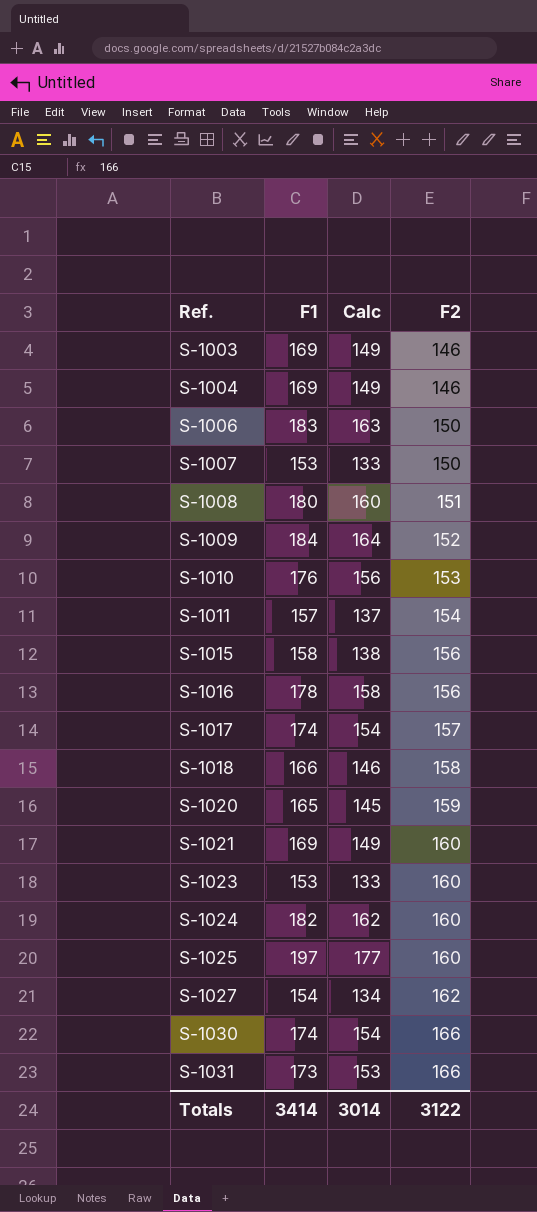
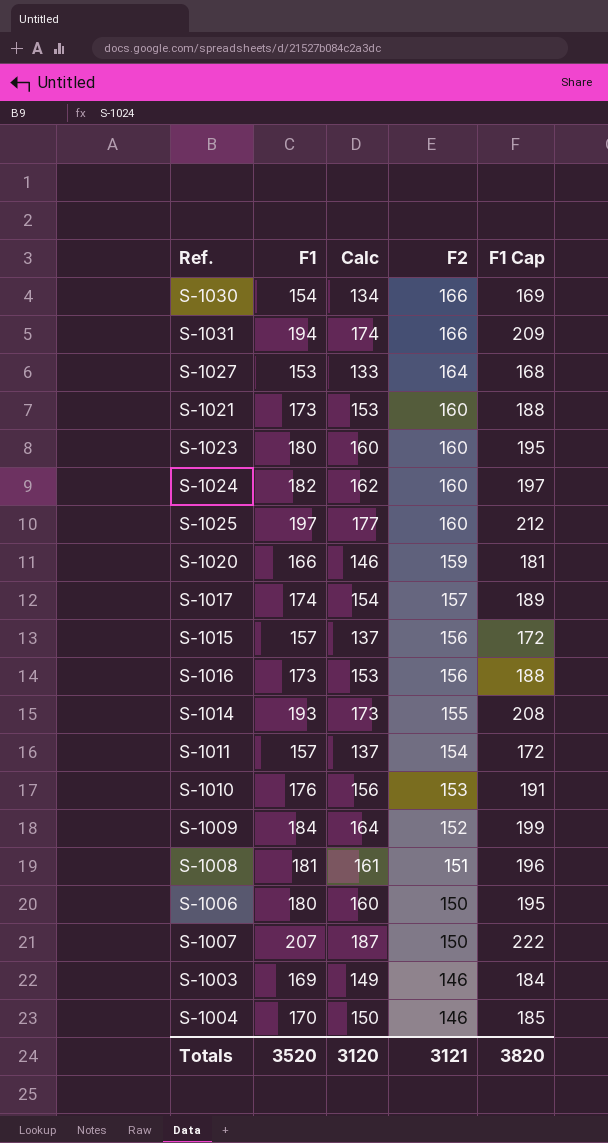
row order: Ref. ascending -> F2 descending
column F1 Cap | formula: none -> [F1] + 15
row S-1018: 166 | 146 | 158 -> none
S-1030 | F1: 174 -> 154
S-1030 | Calc: 154 -> 134
S-1031 | F1: 173 -> 194
S-1031 | Calc: 153 -> 174
S-1027 | F1: 154 -> 153
S-1027 | Calc: 134 -> 133
S-1027 | F2: 162 -> 164
S-1021 | F1: 169 -> 173
S-1021 | Calc: 149 -> 153
S-1023 | F1: 153 -> 180
S-1023 | Calc: 133 -> 160
S-1020 | F1: 165 -> 166
S-1020 | Calc: 145 -> 146
S-1015 | F1: 158 -> 157
S-1015 | Calc: 138 -> 137
S-1016 | F1: 178 -> 173
S-1016 | Calc: 158 -> 153
row S-1014: none -> 193 | 173 | 155 | 208
S-1008 | F1: 180 -> 181
S-1008 | Calc: 160 -> 161
S-1006 | F1: 183 -> 180
S-1006 | Calc: 163 -> 160
S-1007 | F1: 153 -> 207
S-1007 | Calc: 133 -> 187
S-1004 | F1: 169 -> 170
S-1004 | Calc: 149 -> 150
Totals | F1: 3414 -> 3520
Totals | Calc: 3014 -> 3120
Totals | F2: 3122 -> 3121

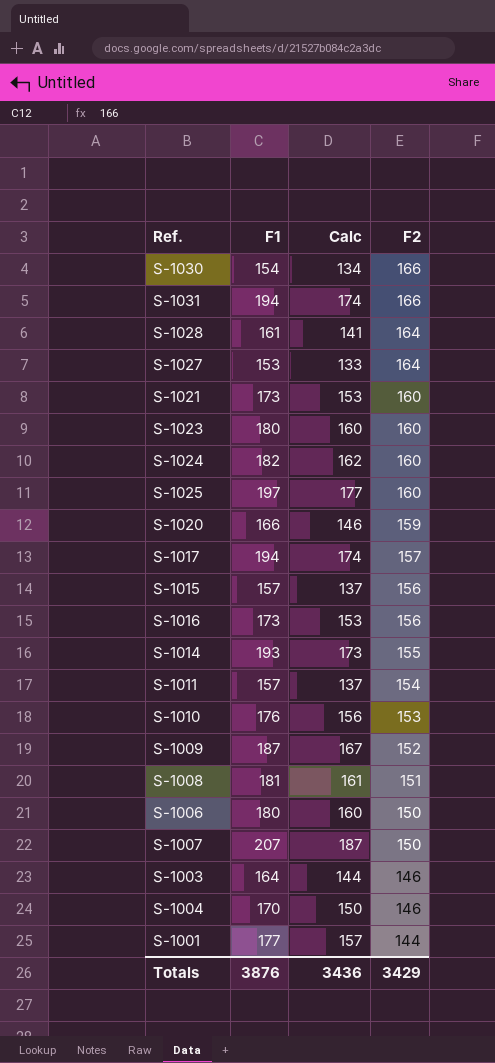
column F1 Cap | formula: [F1] + 15 -> none
row S-1028: none -> 161 | 141 | 164
S-1017 | F1: 174 -> 194
S-1017 | Calc: 154 -> 174
S-1009 | F1: 184 -> 187
S-1009 | Calc: 164 -> 167
S-1003 | F1: 169 -> 164
S-1003 | Calc: 149 -> 144
row S-1001: none -> 177 | 157 | 144
Totals | F1: 3520 -> 3876
Totals | Calc: 3120 -> 3436
Totals | F2: 3121 -> 3429

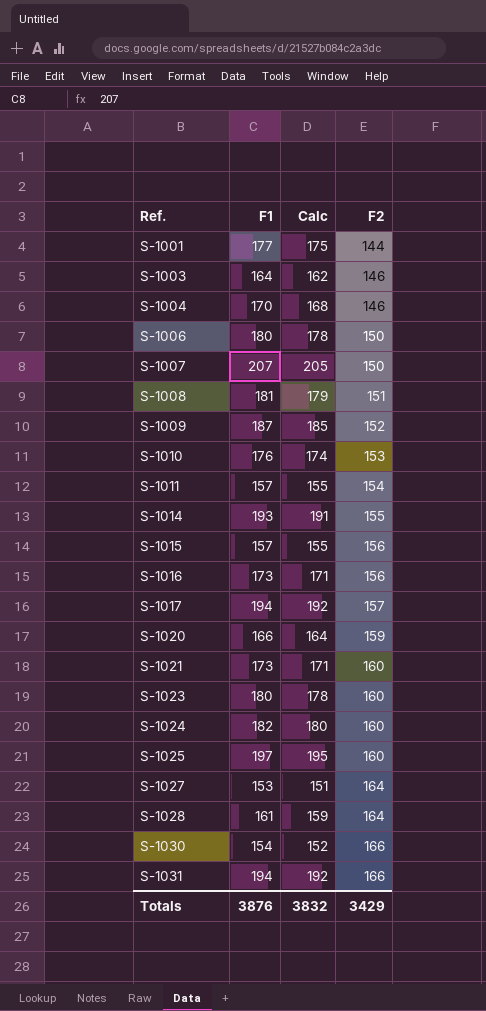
row order: F2 descending -> Ref. ascending
column Calc | formula: [F1] - 20 -> [F1] - 2
Totals | Calc: 3436 -> 3832

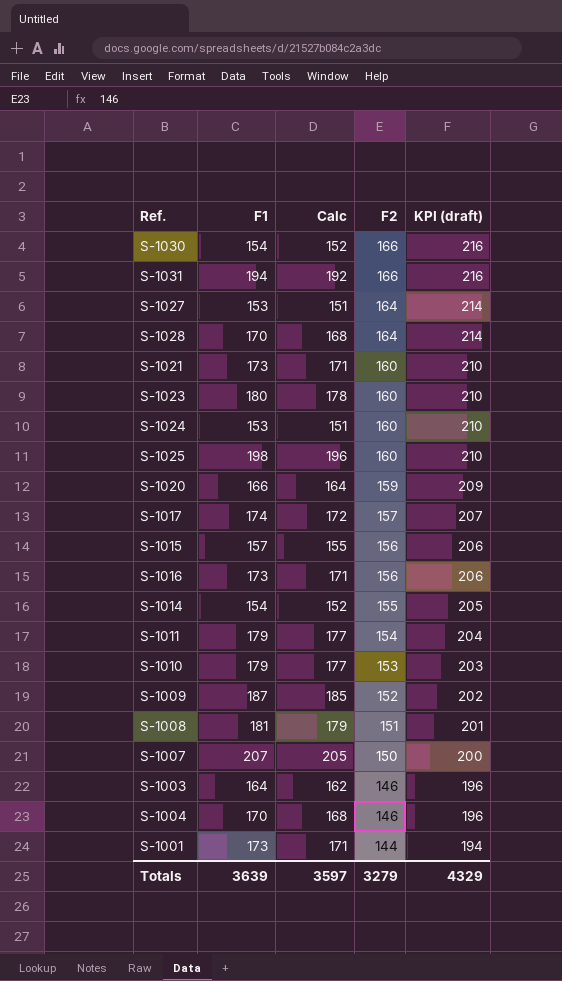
row order: Ref. ascending -> F2 descending
column KPI (draft) | formula: none -> [F2] + 50
row S-1006: 180 | 178 | 150 -> none
S-1028 | F1: 161 -> 170
S-1028 | Calc: 159 -> 168
S-1024 | F1: 182 -> 153
S-1024 | Calc: 180 -> 151
S-1025 | F1: 197 -> 198
S-1025 | Calc: 195 -> 196
S-1017 | F1: 194 -> 174
S-1017 | Calc: 192 -> 172
S-1014 | F1: 193 -> 154
S-1014 | Calc: 191 -> 152
S-1011 | F1: 157 -> 179
S-1011 | Calc: 155 -> 177
S-1010 | F1: 176 -> 179
S-1010 | Calc: 174 -> 177
S-1001 | F1: 177 -> 173
S-1001 | Calc: 175 -> 171
Totals | F1: 3876 -> 3639
Totals | Calc: 3832 -> 3597
Totals | F2: 3429 -> 3279

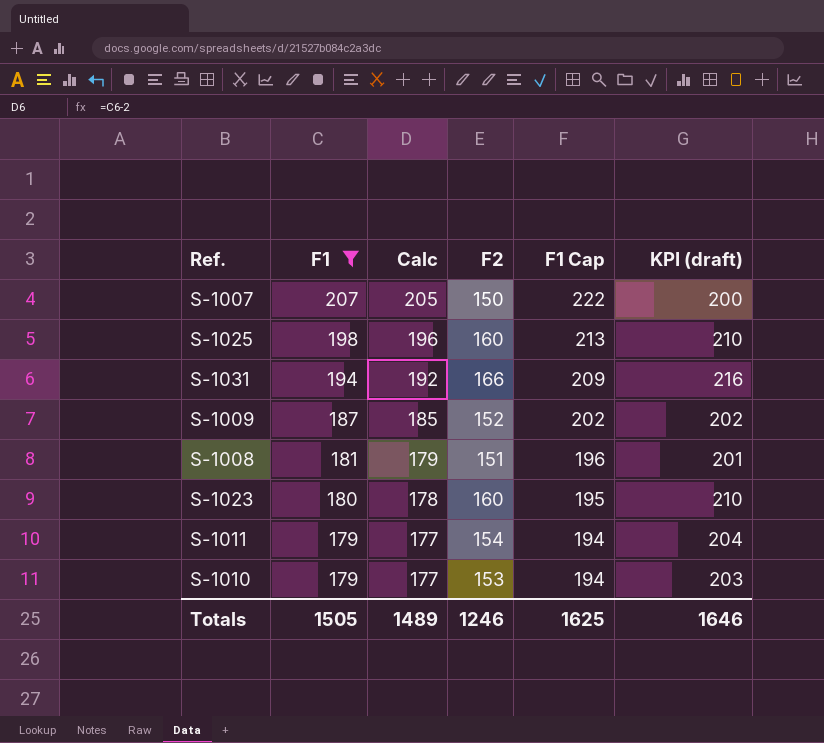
filter: none -> F1 >= 179
row order: F2 descending -> F1 descending
column F1 Cap | formula: none -> [F1] + 15
Totals | F1: 3639 -> 1505
Totals | Calc: 3597 -> 1489
Totals | F2: 3279 -> 1246
Totals | KPI (draft): 4329 -> 1646

